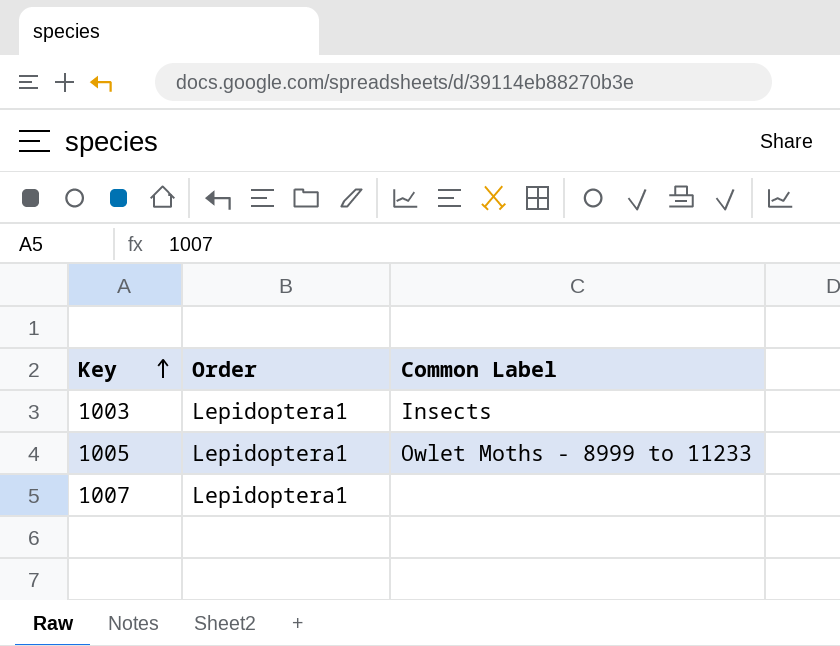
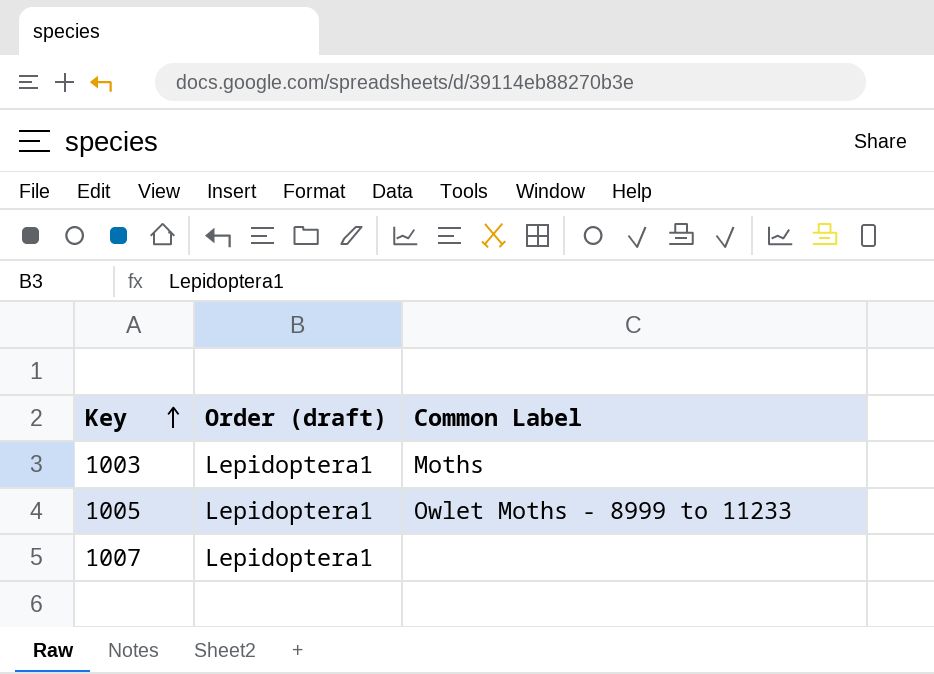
column name: Order -> Order (draft)
1003 | Common Label: Insects -> Moths

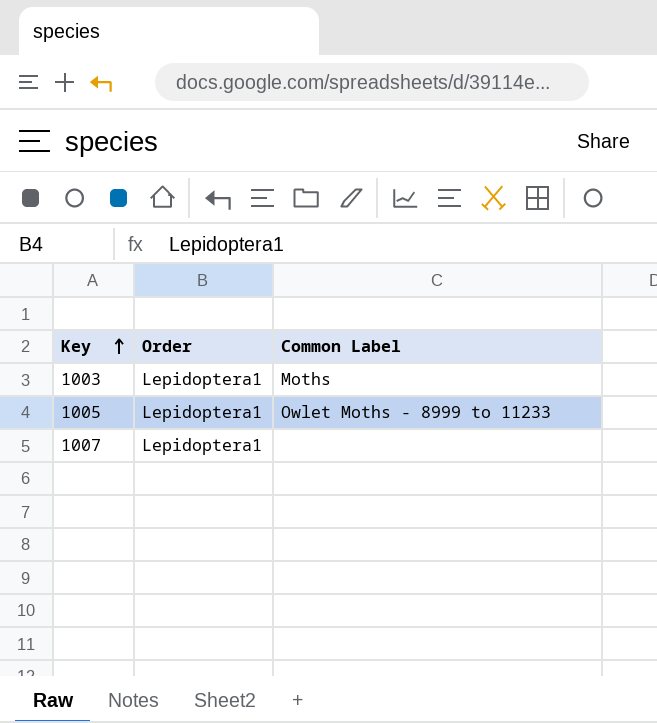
column name: Order (draft) -> Order

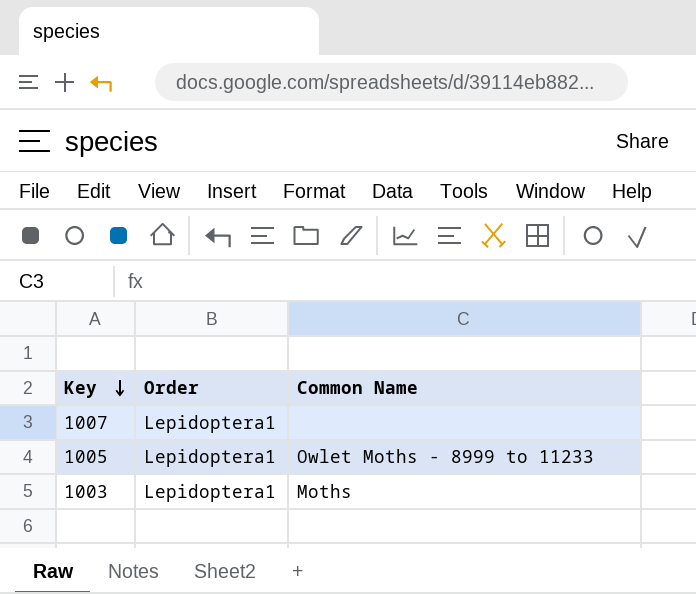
row order: Key ascending -> Key descending
column name: Common Label -> Common Name

